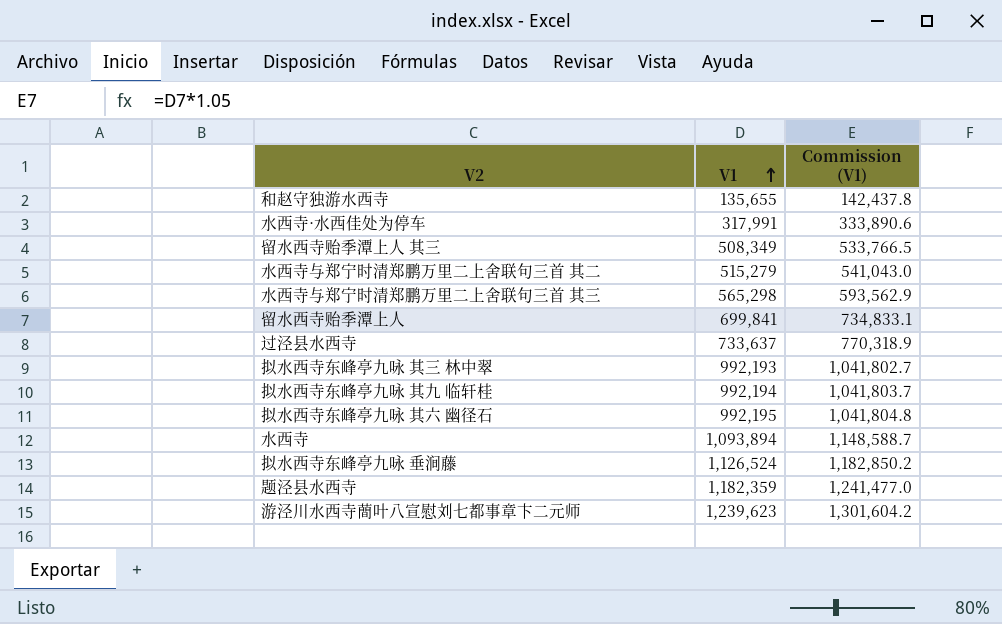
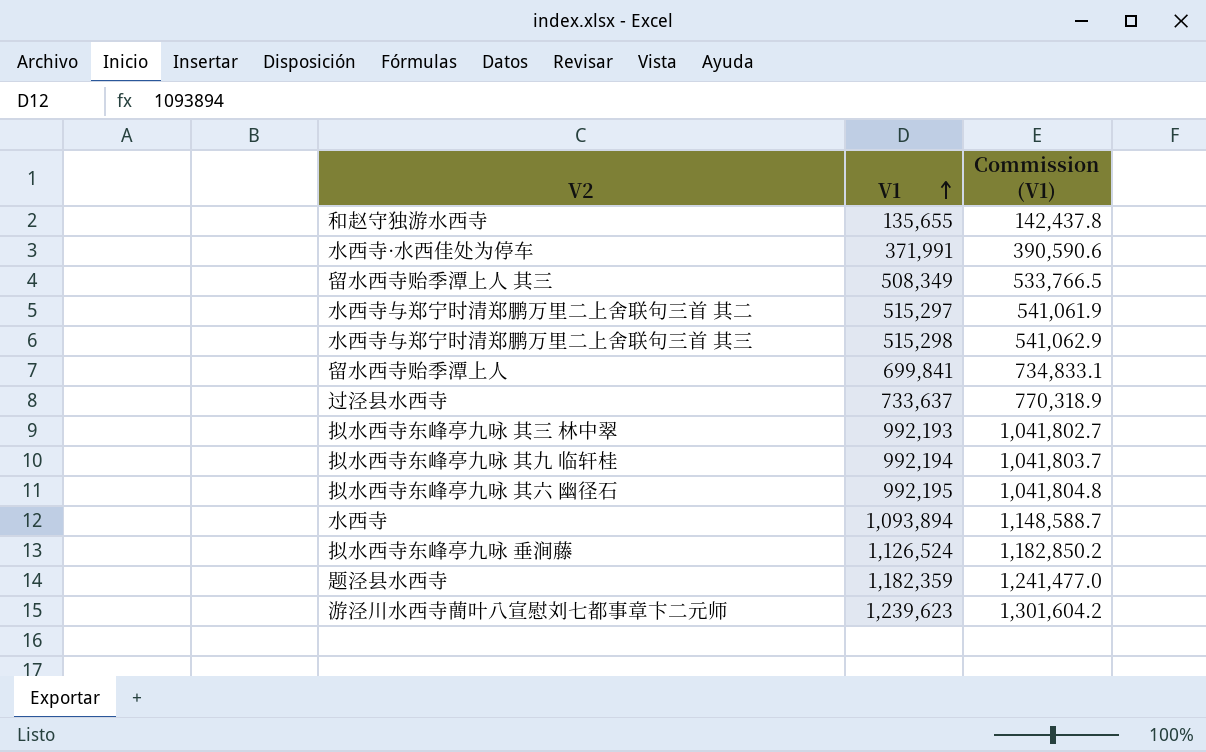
水西寺·水西佳处为停车 | V1: 317,991 -> 371,991
水西寺·水西佳处为停车 | Commission (V1): 333,890.6 -> 390,590.6
水西寺与郑宁时清郑鹏万里二上舍联句三首 其二 | V1: 515,279 -> 515,297
水西寺与郑宁时清郑鹏万里二上舍联句三首 其二 | Commission (V1): 541,043.0 -> 541,061.9
水西寺与郑宁时清郑鹏万里二上舍联句三首 其三 | V1: 565,298 -> 515,298
水西寺与郑宁时清郑鹏万里二上舍联句三首 其三 | Commission (V1): 593,562.9 -> 541,062.9

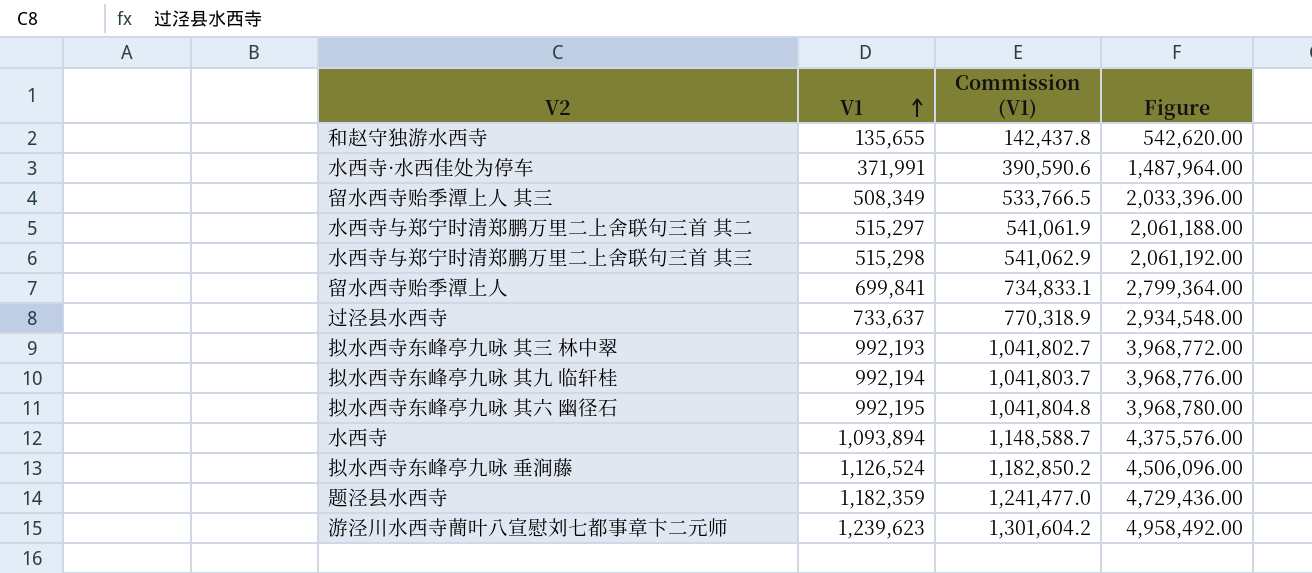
column Figure | formula: none -> [V1] * 4

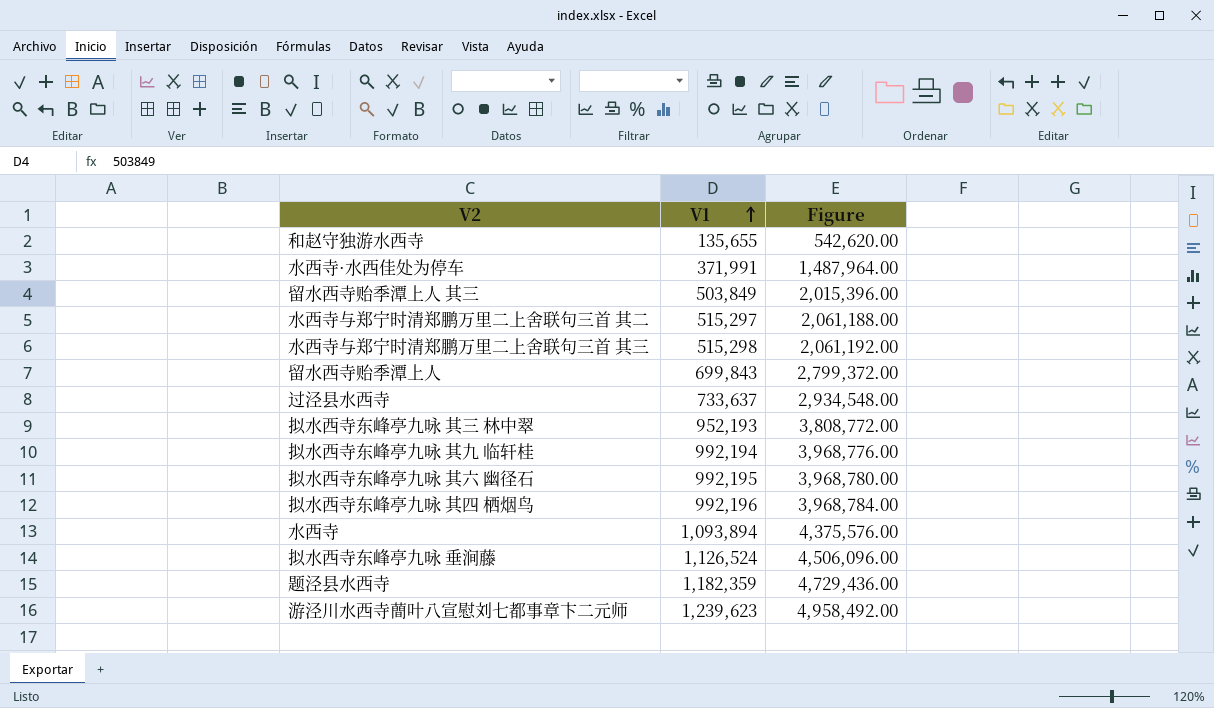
column Commission (V1) | formula: [V1] * 1.05 -> none
留水西寺贻季潭上人 其三 | V1: 508,349 -> 503,849
留水西寺贻季潭上人 其三 | Figure: 2,033,396.00 -> 2,015,396.00
留水西寺贻季潭上人 | V1: 699,841 -> 699,843
留水西寺贻季潭上人 | Figure: 2,799,364.00 -> 2,799,372.00
拟水西寺东峰亭九咏 其三 林中翠 | V1: 992,193 -> 952,193
拟水西寺东峰亭九咏 其三 林中翠 | Figure: 3,968,772.00 -> 3,808,772.00
row 拟水西寺东峰亭九咏 其四 栖烟鸟: none -> 992,196 | 3,968,784.00

